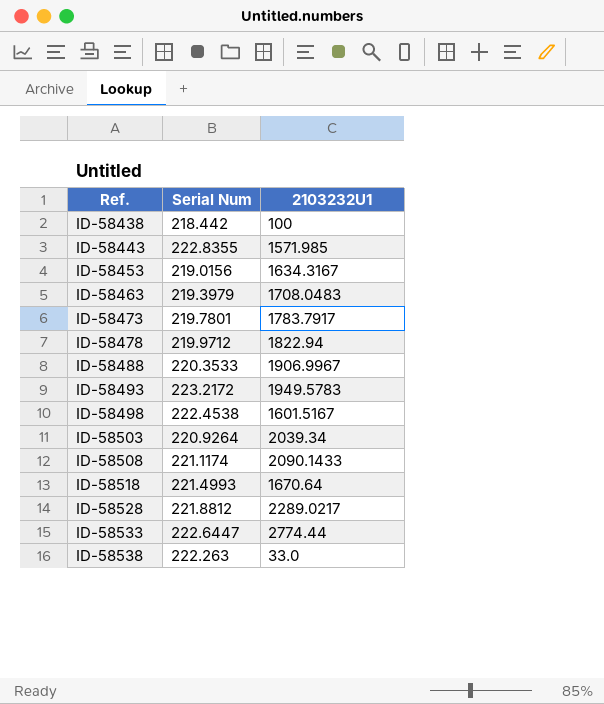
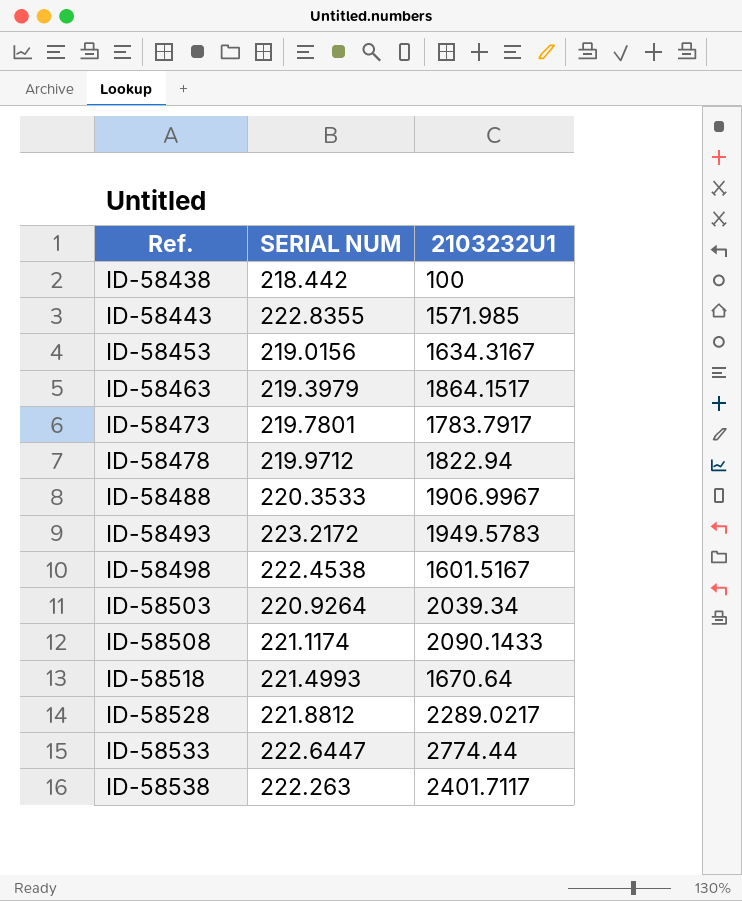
column name: Serial Num -> SERIAL NUM
ID-58463 | 2103232U1: 1708.0483 -> 1864.1517
ID-58538 | 2103232U1: 33.0 -> 2401.7117

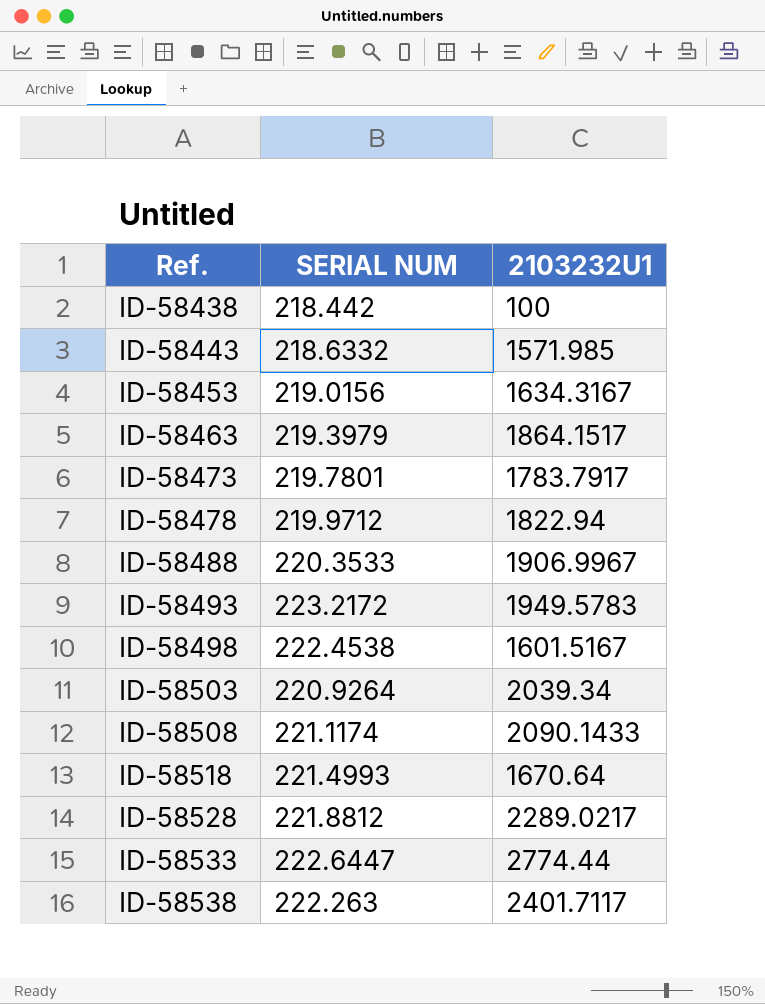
ID-58443 | SERIAL NUM: 222.8355 -> 218.6332

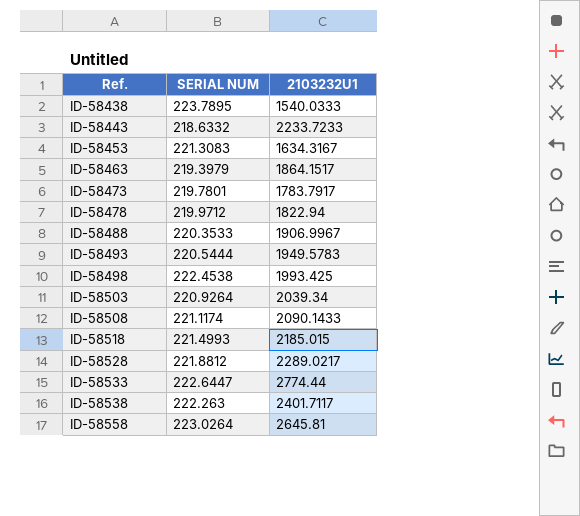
ID-58438 | SERIAL NUM: 218.442 -> 223.7895
ID-58438 | 2103232U1: 100 -> 1540.0333
ID-58443 | 2103232U1: 1571.985 -> 2233.7233
ID-58453 | SERIAL NUM: 219.0156 -> 221.3083
ID-58493 | SERIAL NUM: 223.2172 -> 220.5444
ID-58498 | 2103232U1: 1601.5167 -> 1993.425
ID-58518 | 2103232U1: 1670.64 -> 2185.015
row ID-58558: none -> 223.0264 | 2645.81

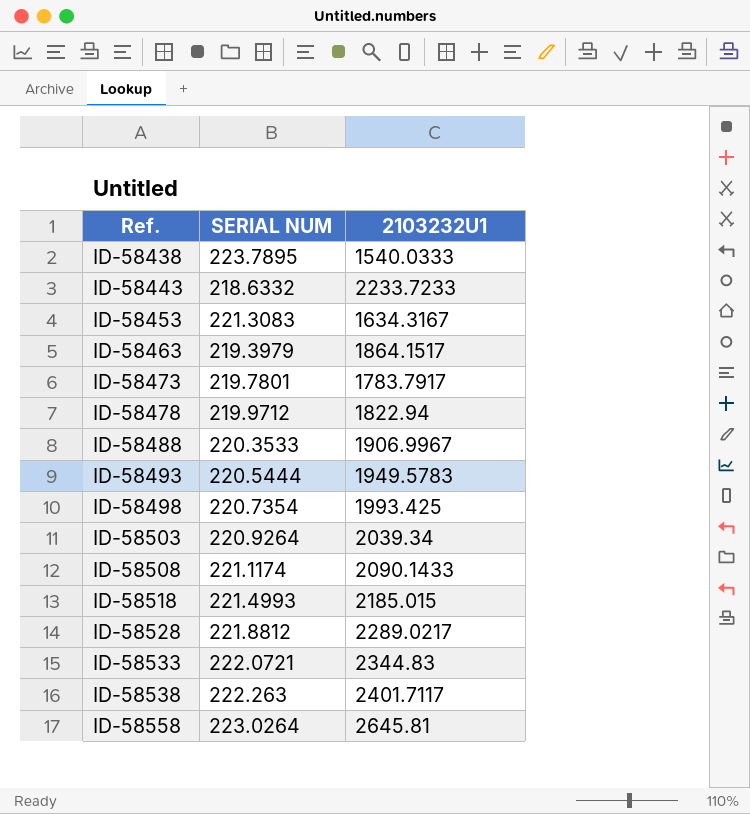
ID-58498 | SERIAL NUM: 222.4538 -> 220.7354
ID-58533 | SERIAL NUM: 222.6447 -> 222.0721
ID-58533 | 2103232U1: 2774.44 -> 2344.83

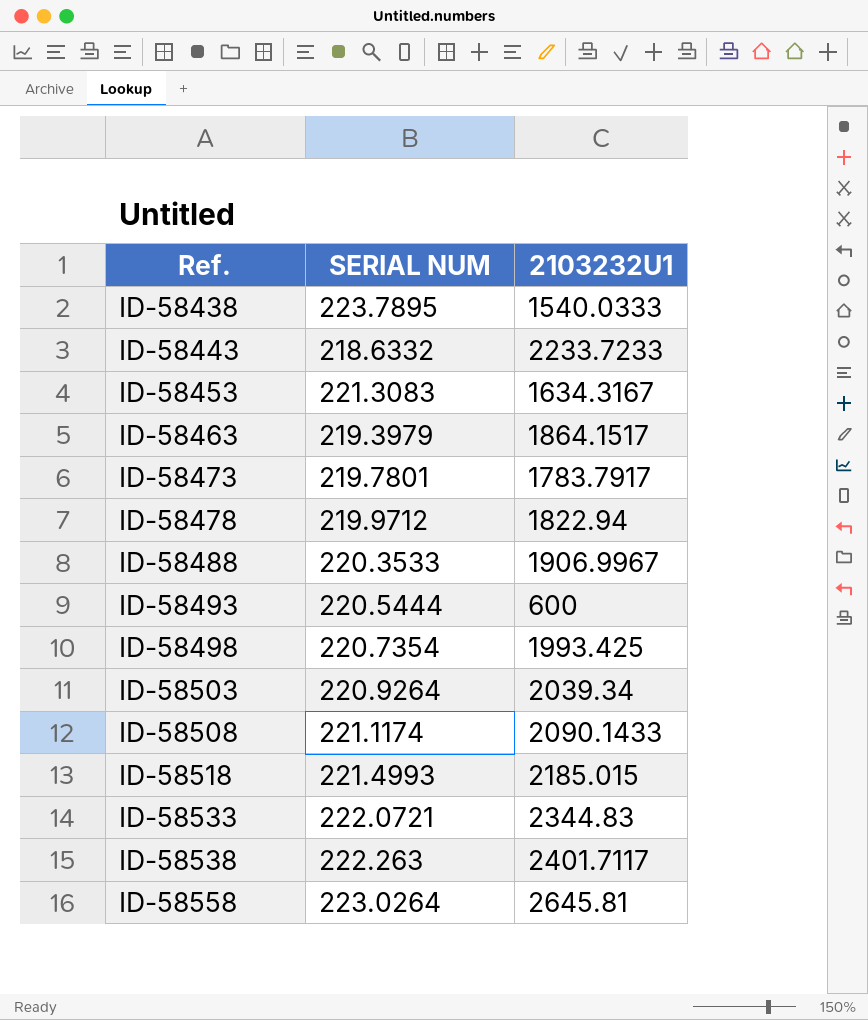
row ID-58528: 221.8812 | 2289.0217 -> none
ID-58493 | 2103232U1: 1949.5783 -> 600

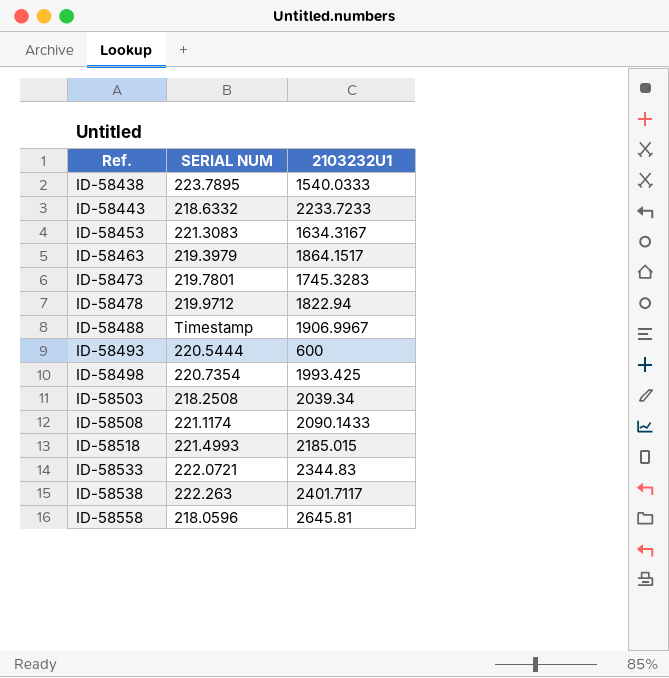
ID-58473 | 2103232U1: 1783.7917 -> 1745.3283
ID-58488 | SERIAL NUM: 220.3533 -> Timestamp
ID-58503 | SERIAL NUM: 220.9264 -> 218.2508
ID-58558 | SERIAL NUM: 223.0264 -> 218.0596

